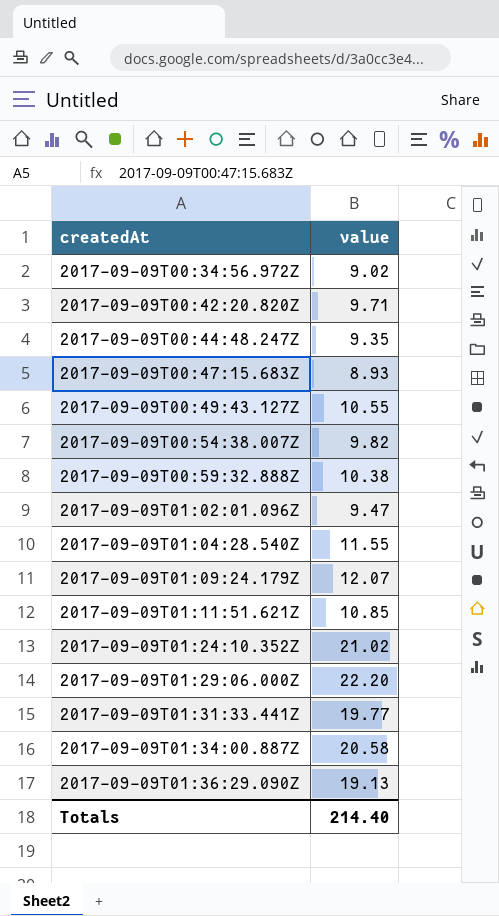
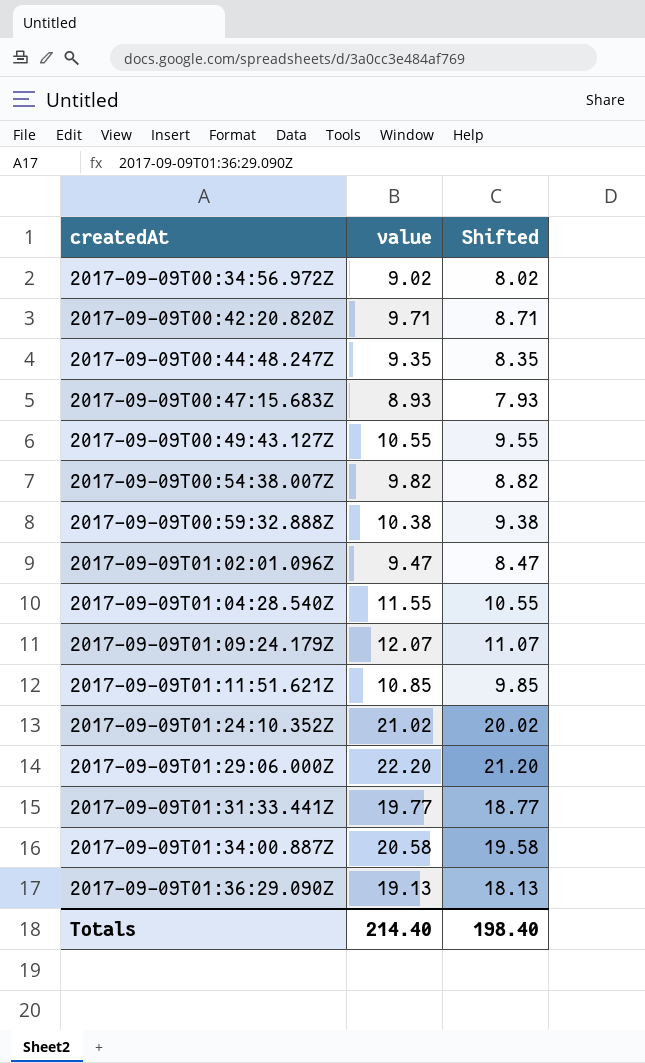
column Shifted | formula: none -> [value] - 1

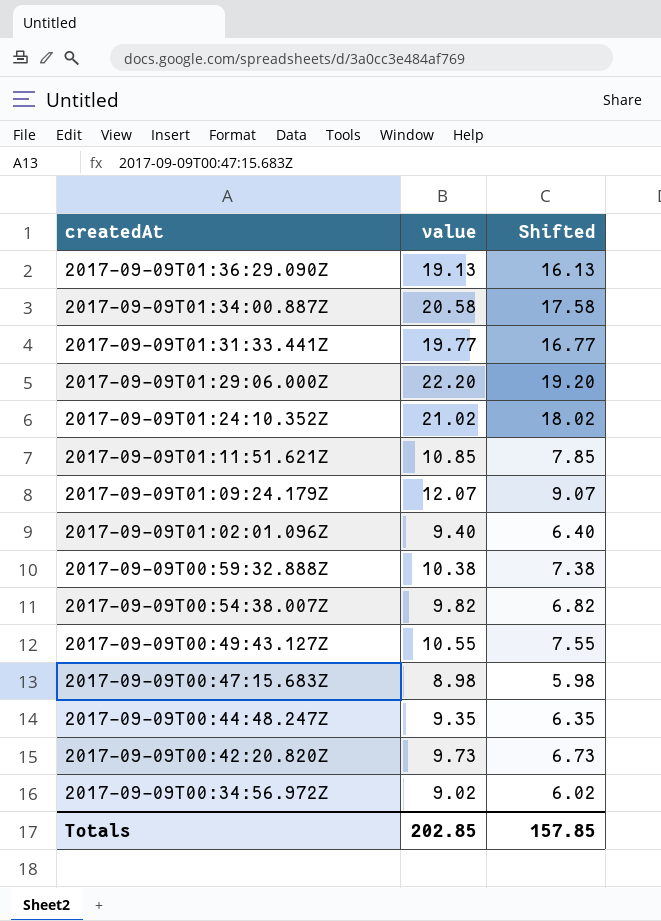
row order: createdAt ascending -> createdAt descending
column Shifted | formula: [value] - 1 -> [value] - 3
row 2017-09-09T01:04:28.540Z: 11.55 | 10.55 -> none
2017-09-09T01:02:01.096Z | value: 9.47 -> 9.40
2017-09-09T00:47:15.683Z | value: 8.93 -> 8.98
2017-09-09T00:42:20.820Z | value: 9.71 -> 9.73
Totals | value: 214.40 -> 202.85
Totals | Shifted: 198.40 -> 157.85

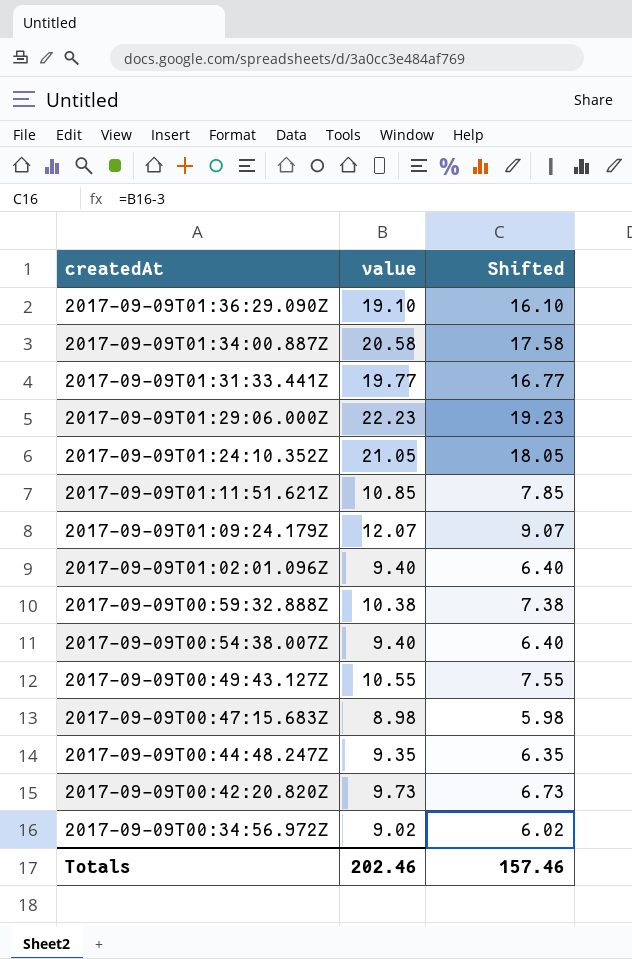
2017-09-09T01:36:29.090Z | value: 19.13 -> 19.10
2017-09-09T01:36:29.090Z | Shifted: 16.13 -> 16.10
2017-09-09T01:29:06.000Z | value: 22.20 -> 22.23
2017-09-09T01:29:06.000Z | Shifted: 19.20 -> 19.23
2017-09-09T01:24:10.352Z | value: 21.02 -> 21.05
2017-09-09T01:24:10.352Z | Shifted: 18.02 -> 18.05
2017-09-09T00:54:38.007Z | value: 9.82 -> 9.40
2017-09-09T00:54:38.007Z | Shifted: 6.82 -> 6.40
Totals | value: 202.85 -> 202.46
Totals | Shifted: 157.85 -> 157.46

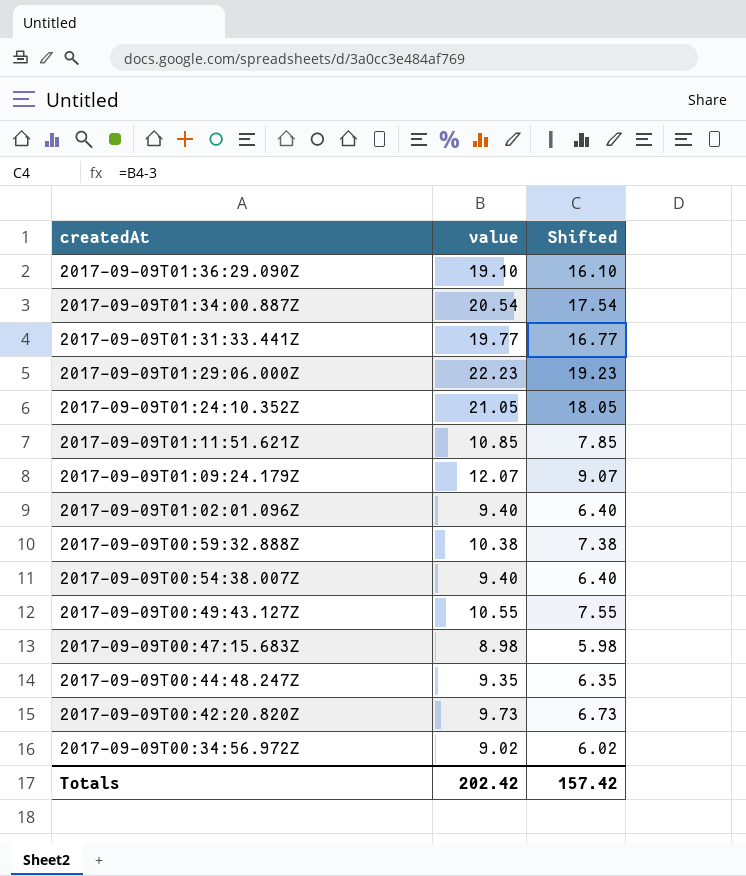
2017-09-09T01:34:00.887Z | value: 20.58 -> 20.54
2017-09-09T01:34:00.887Z | Shifted: 17.58 -> 17.54
Totals | value: 202.46 -> 202.42
Totals | Shifted: 157.46 -> 157.42

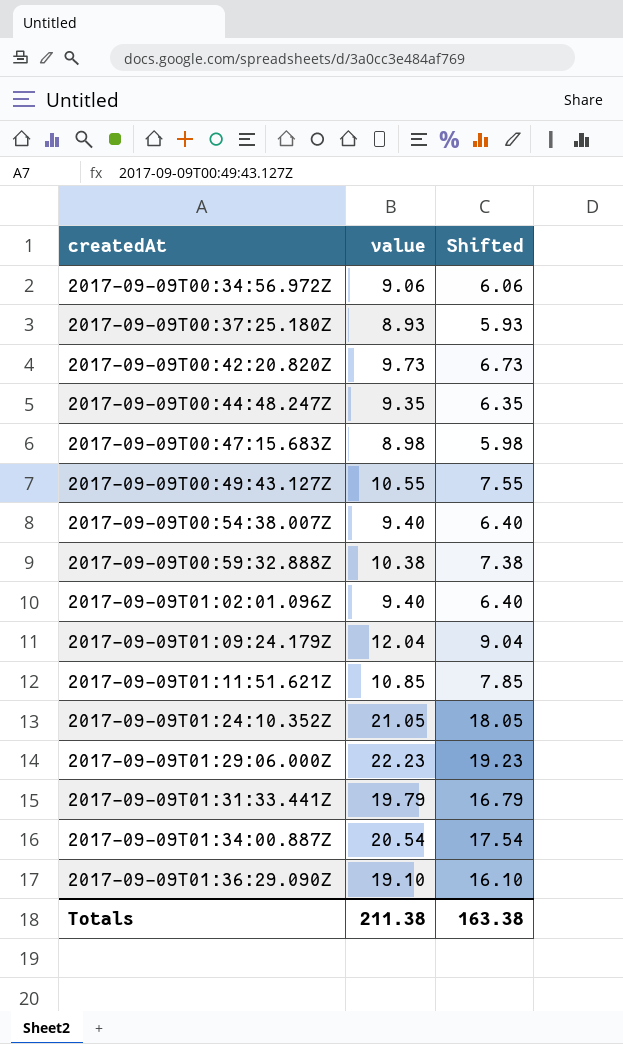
row order: createdAt descending -> createdAt ascending
2017-09-09T00:34:56.972Z | value: 9.02 -> 9.06
2017-09-09T00:34:56.972Z | Shifted: 6.02 -> 6.06
row 2017-09-09T00:37:25.180Z: none -> 8.93 | 5.93
2017-09-09T01:09:24.179Z | value: 12.07 -> 12.04
2017-09-09T01:09:24.179Z | Shifted: 9.07 -> 9.04
2017-09-09T01:31:33.441Z | value: 19.77 -> 19.79
2017-09-09T01:31:33.441Z | Shifted: 16.77 -> 16.79
Totals | value: 202.42 -> 211.38
Totals | Shifted: 157.42 -> 163.38

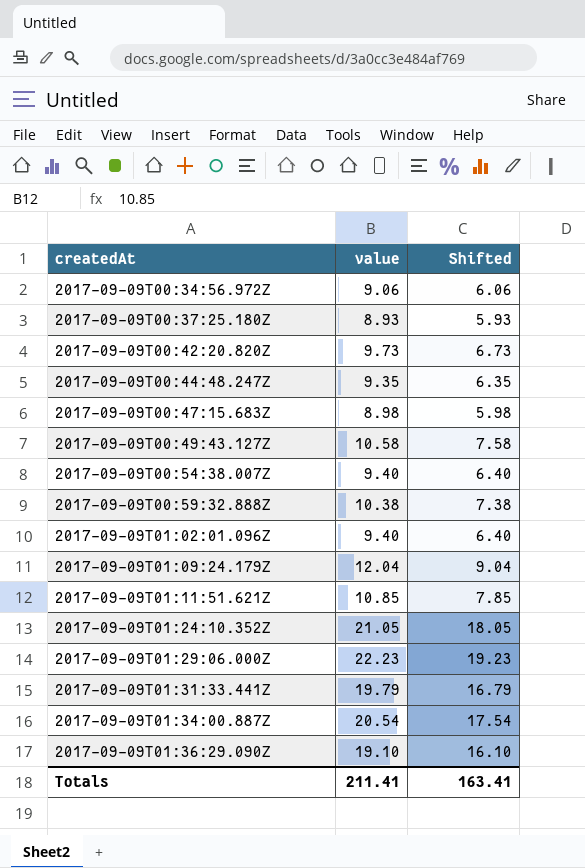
2017-09-09T00:49:43.127Z | value: 10.55 -> 10.58
2017-09-09T00:49:43.127Z | Shifted: 7.55 -> 7.58
Totals | value: 211.38 -> 211.41
Totals | Shifted: 163.38 -> 163.41

